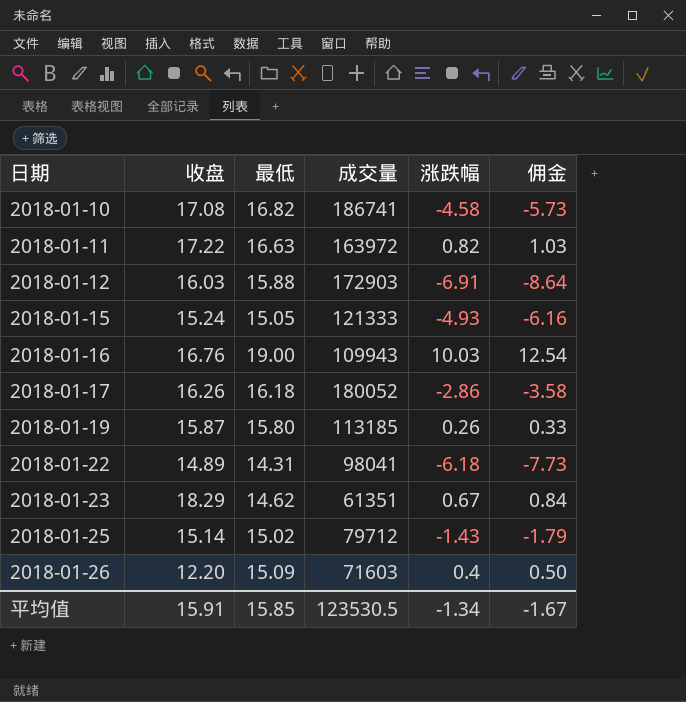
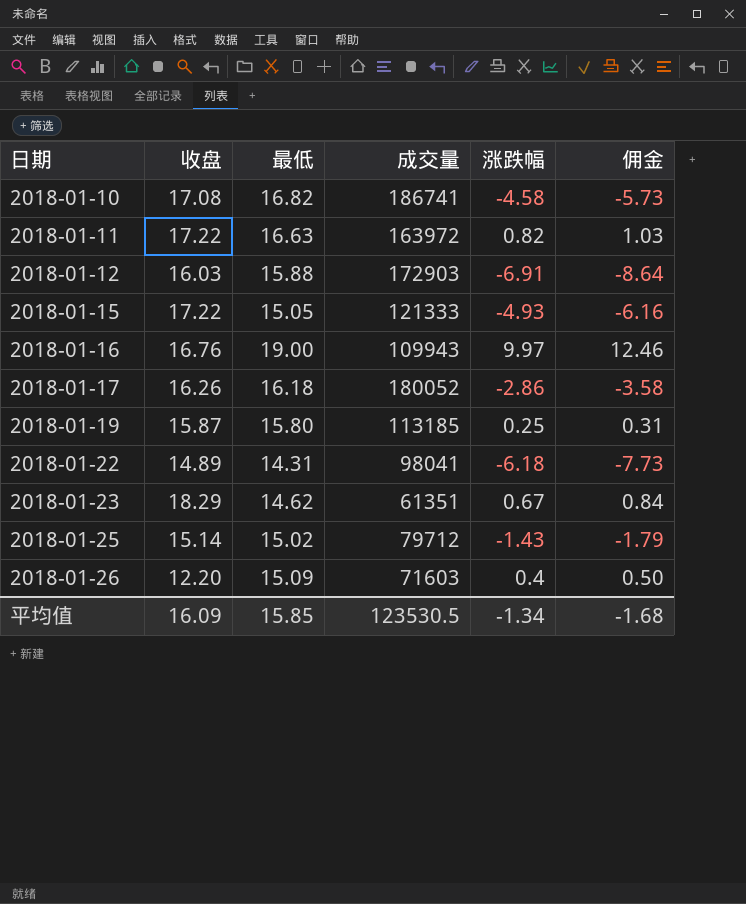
2018-01-15 | 收盘: 15.24 -> 17.22
2018-01-16 | 涨跌幅: 10.03 -> 9.97
2018-01-16 | 佣金: 12.54 -> 12.46
2018-01-19 | 涨跌幅: 0.26 -> 0.25
2018-01-19 | 佣金: 0.33 -> 0.31
平均值 | 收盘: 15.91 -> 16.09
平均值 | 佣金: -1.67 -> -1.68

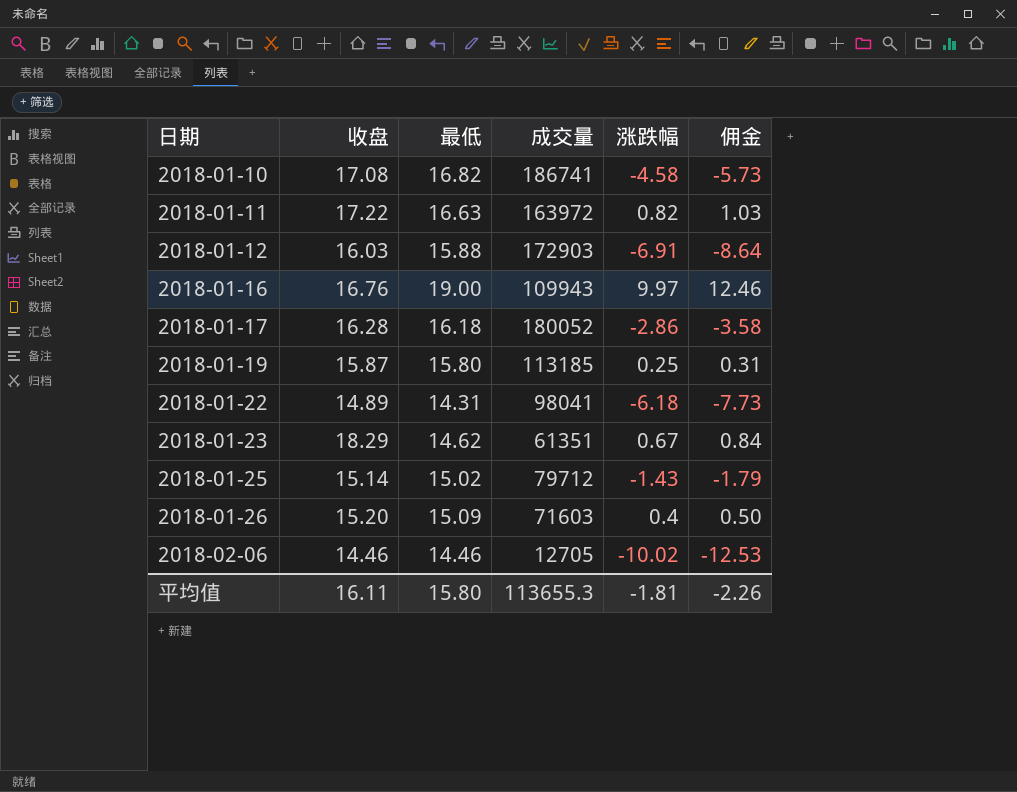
row 2018-01-15: 17.22 | 15.05 | 121333 | -4.93 | -6.16 -> none
2018-01-17 | 收盘: 16.26 -> 16.28
2018-01-26 | 收盘: 12.20 -> 15.20
row 2018-02-06: none -> 14.46 | 14.46 | 12705 | -10.02 | -12.53
平均值 | 收盘: 16.09 -> 16.11
平均值 | 最低: 15.85 -> 15.80
平均值 | 成交量: 123530.5 -> 113655.3
平均值 | 涨跌幅: -1.34 -> -1.81
平均值 | 佣金: -1.68 -> -2.26

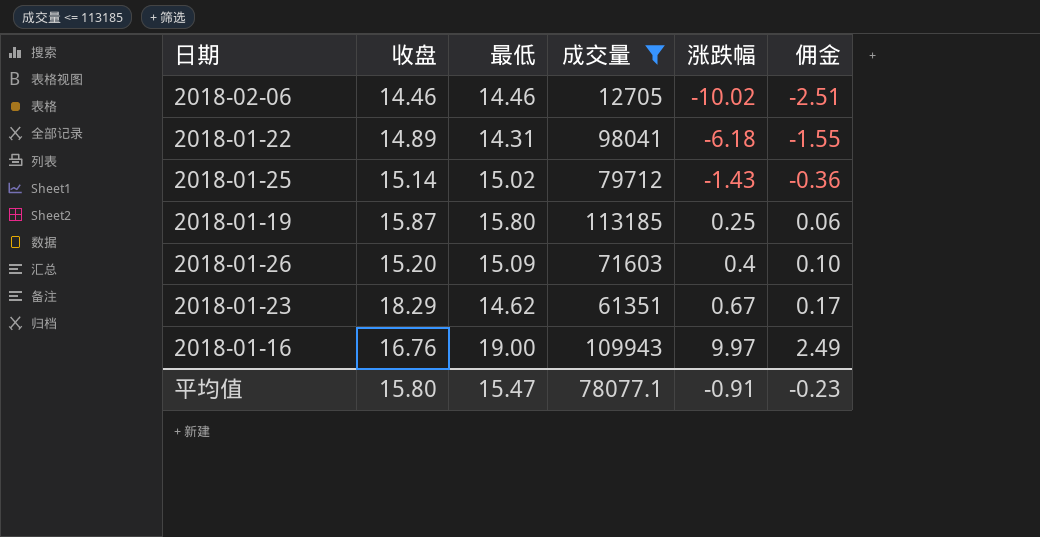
filter: none -> 成交量 <= 113185
row order: 日期 ascending -> 涨跌幅 ascending
column 佣金 | formula: [涨跌幅] * 1.25 -> [涨跌幅] * 0.25
平均值 | 收盘: 16.11 -> 15.80
平均值 | 最低: 15.80 -> 15.47
平均值 | 成交量: 113655.3 -> 78077.1
平均值 | 涨跌幅: -1.81 -> -0.91
平均值 | 佣金: -2.26 -> -0.23

